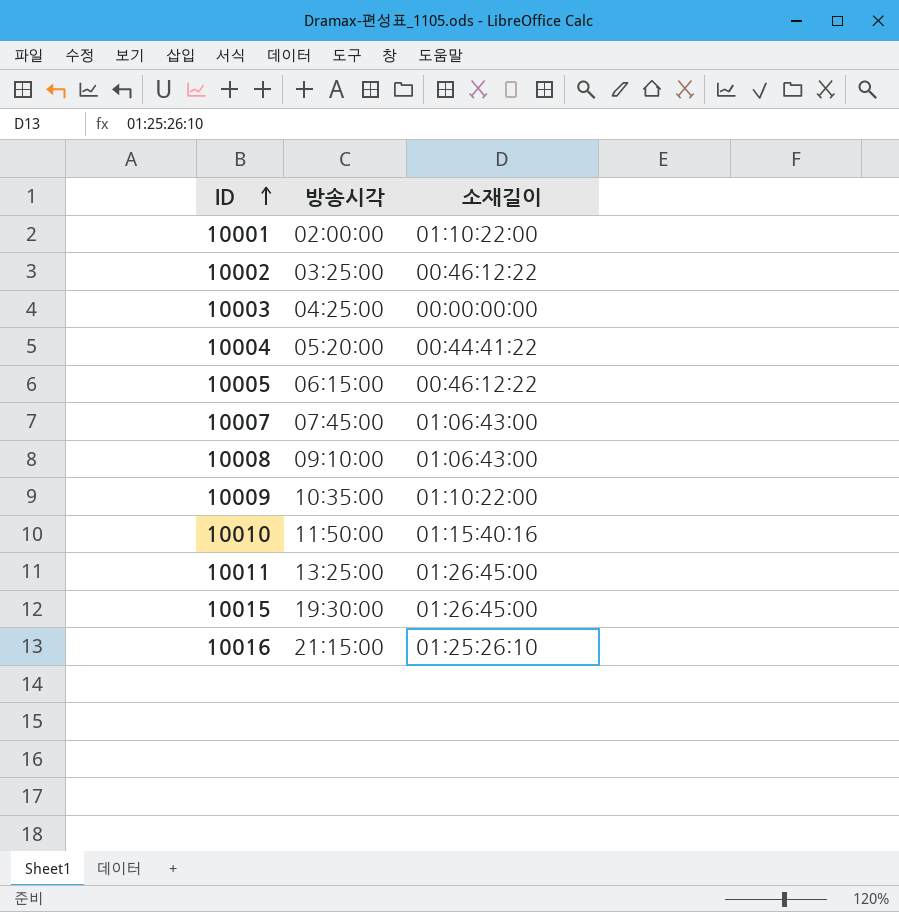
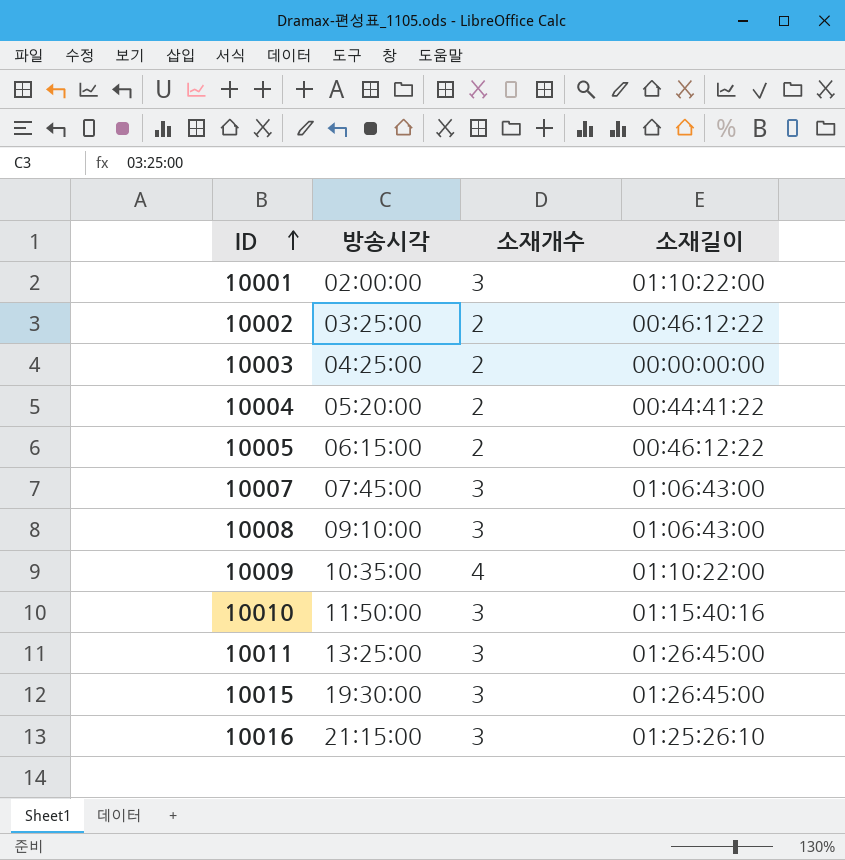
column 소재개수 | position: none -> 3

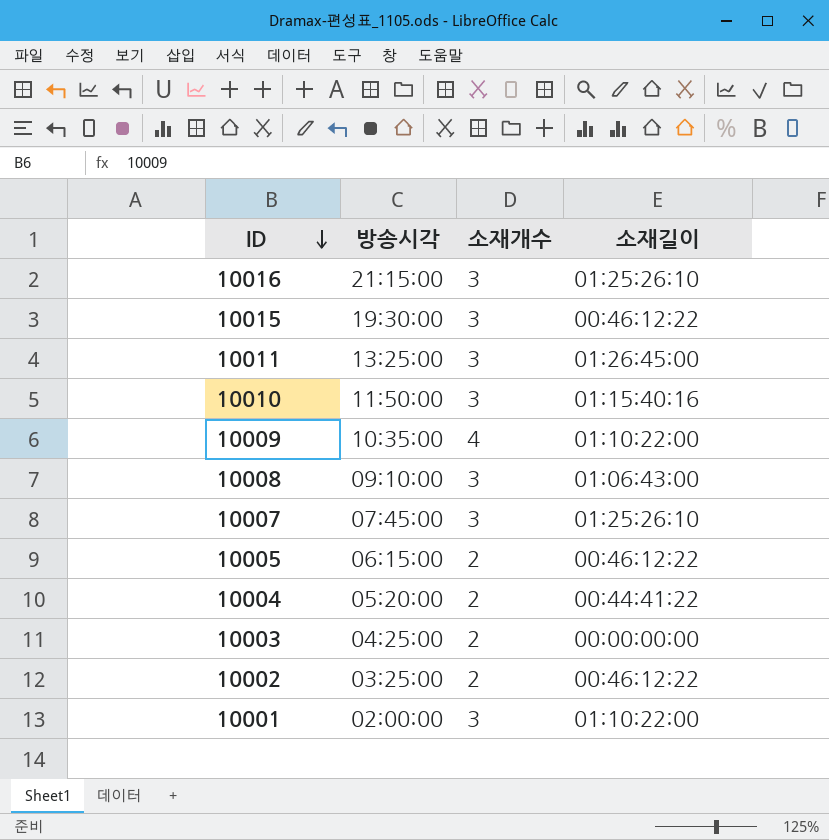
row order: ID ascending -> ID descending
10015 | 소재길이: 01:26:45:00 -> 00:46:12:22
10007 | 소재길이: 01:06:43:00 -> 01:25:26:10

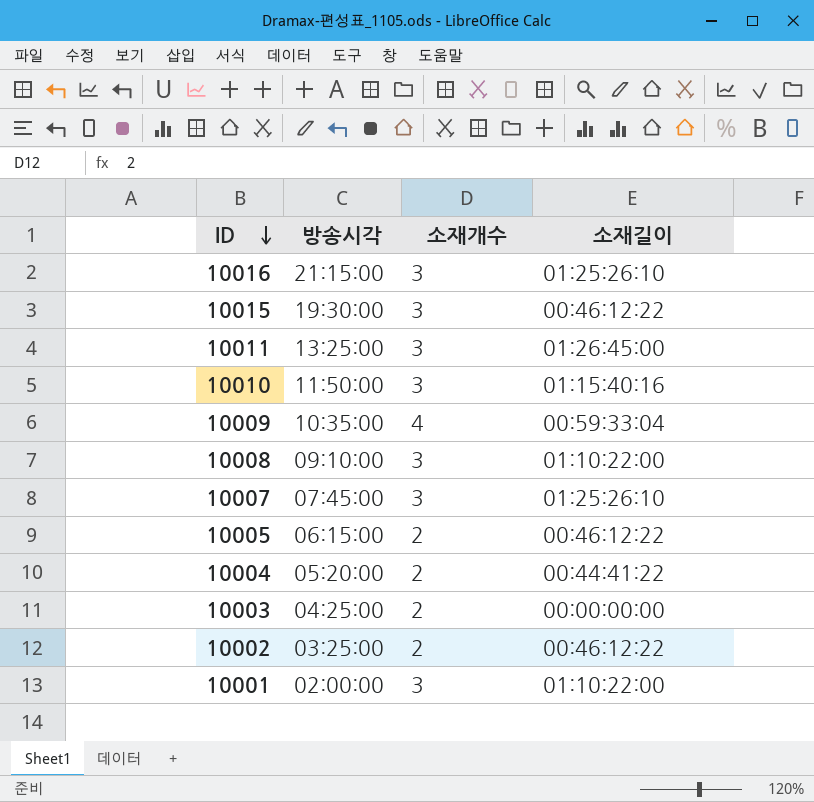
10009 | 소재길이: 01:10:22:00 -> 00:59:33:04
10008 | 소재길이: 01:06:43:00 -> 01:10:22:00

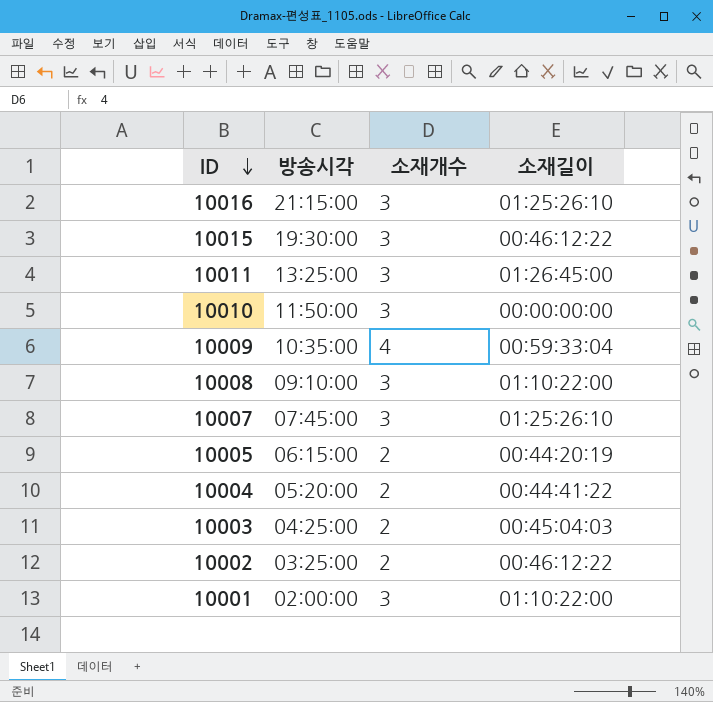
10010 | 소재길이: 01:15:40:16 -> 00:00:00:00
10005 | 소재길이: 00:46:12:22 -> 00:44:20:19
10003 | 소재길이: 00:00:00:00 -> 00:45:04:03

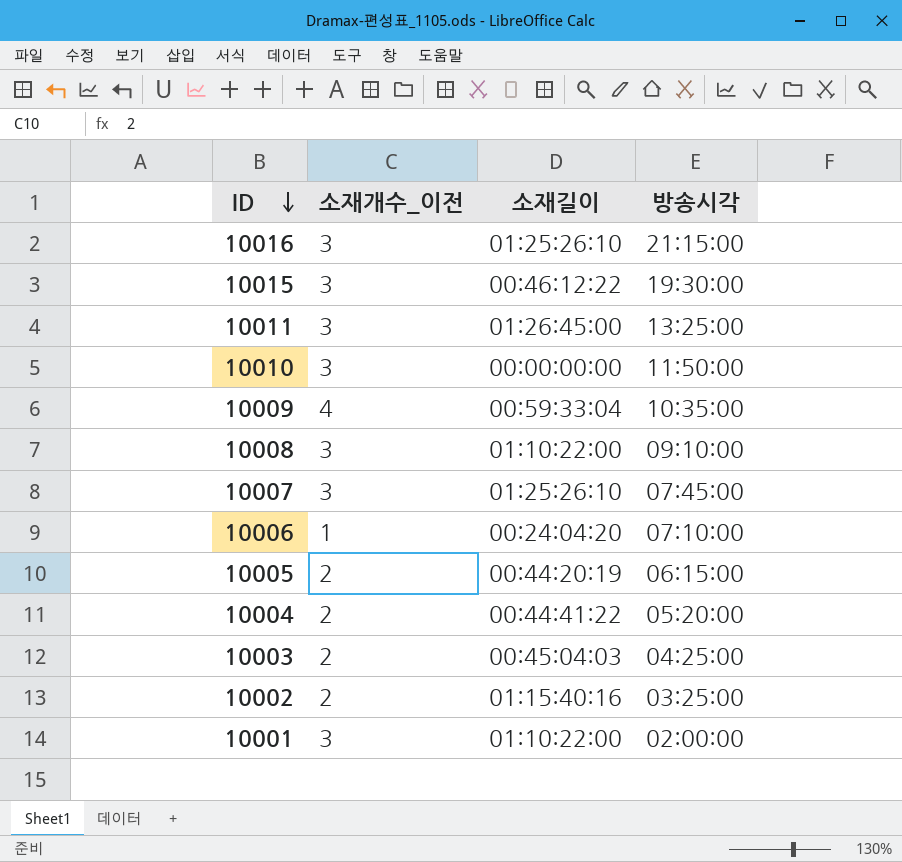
column name: 소재개수 -> 소재개수_이전
column 방송시각 | position: 2 -> 4
row 10006: none -> 1 | 00:24:04:20 | 07:10:00
10002 | 소재길이: 00:46:12:22 -> 01:15:40:16

